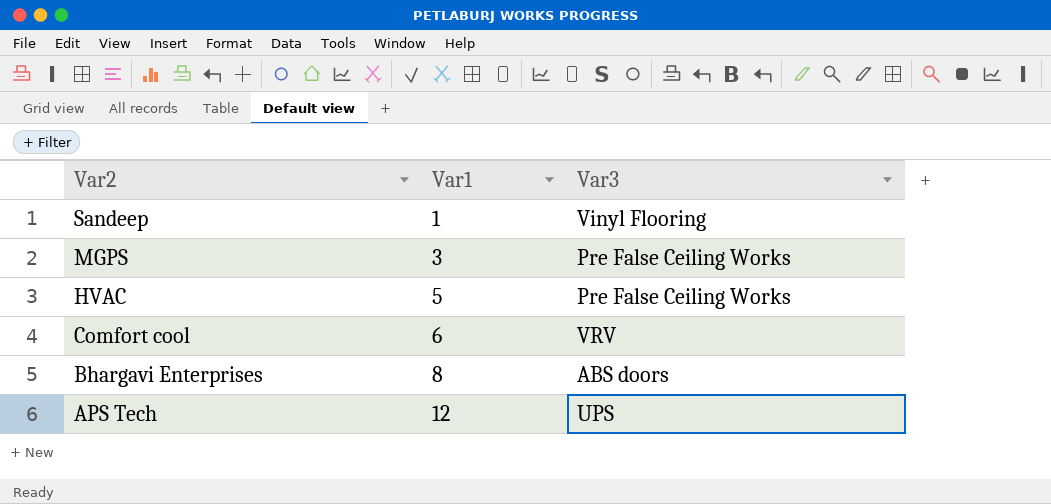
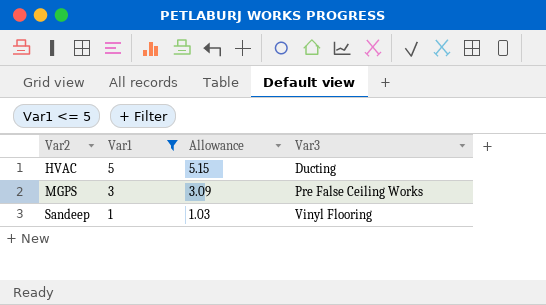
filter: none -> Var1 <= 5
row order: Var2 descending -> Var2 ascending
column Allowance | formula: none -> [Var1] * 1.03
HVAC | Var3: Pre False Ceiling Works -> Ducting

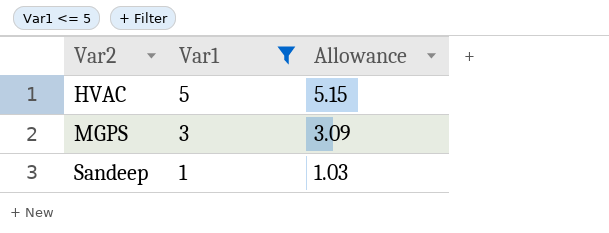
column Var3 | position: 4 -> none

